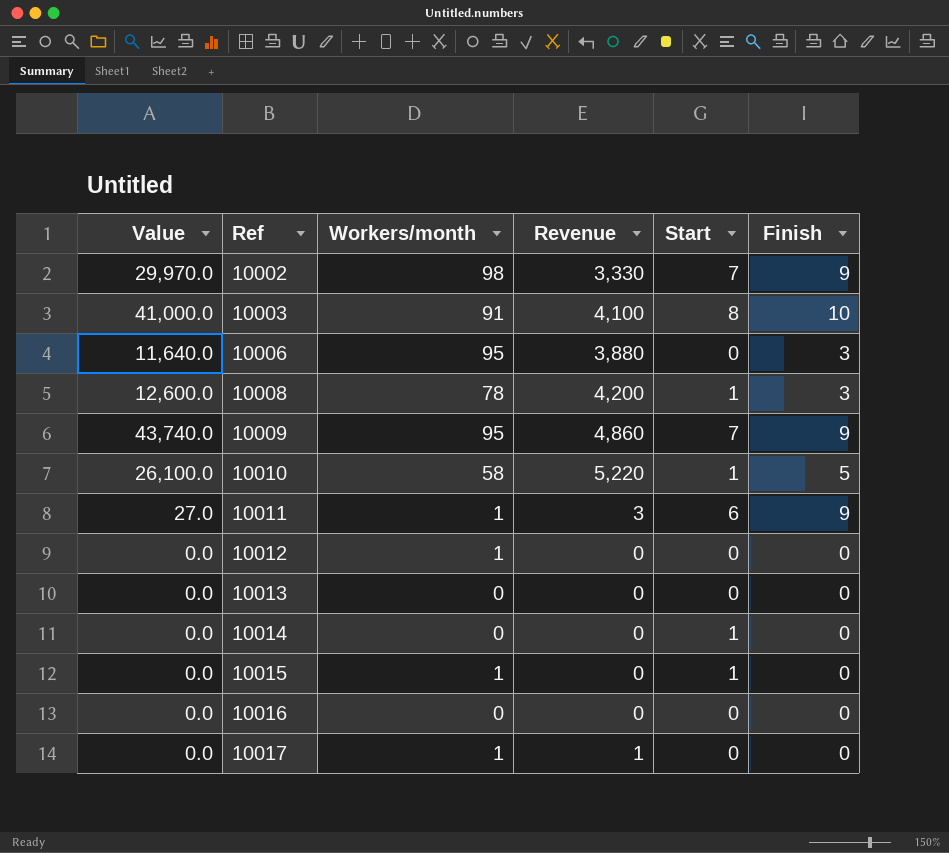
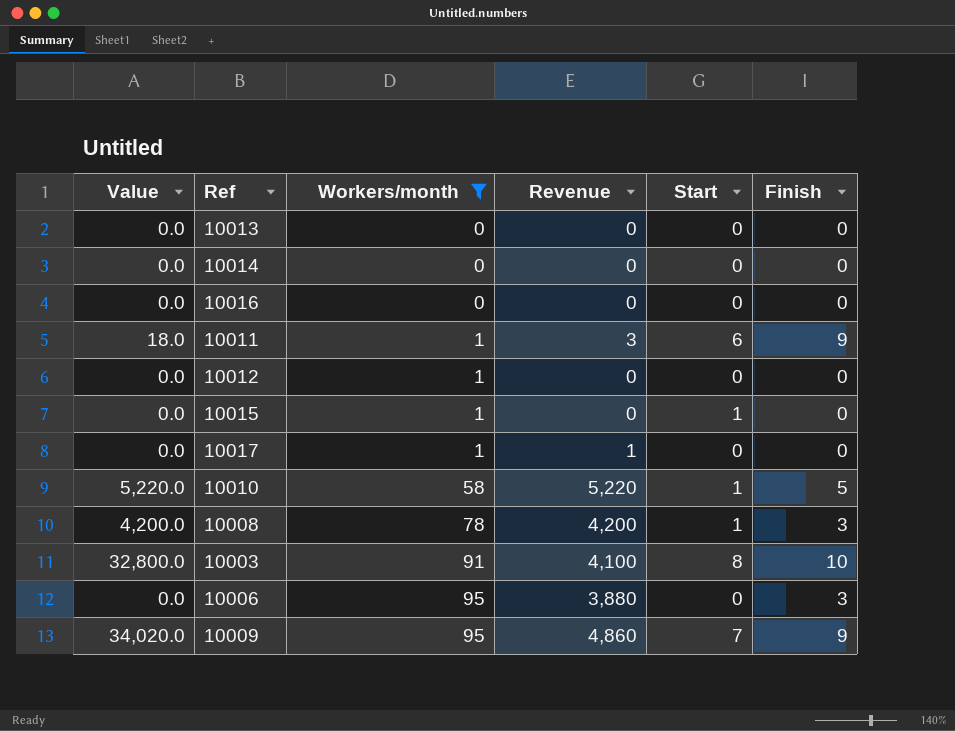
filter: none -> Workers/month != 98
row order: Ref ascending -> Workers/month ascending
column Value | formula: [Revenue] * [Finish] -> [Revenue] * [Start]
10014 | Start: 1 -> 0

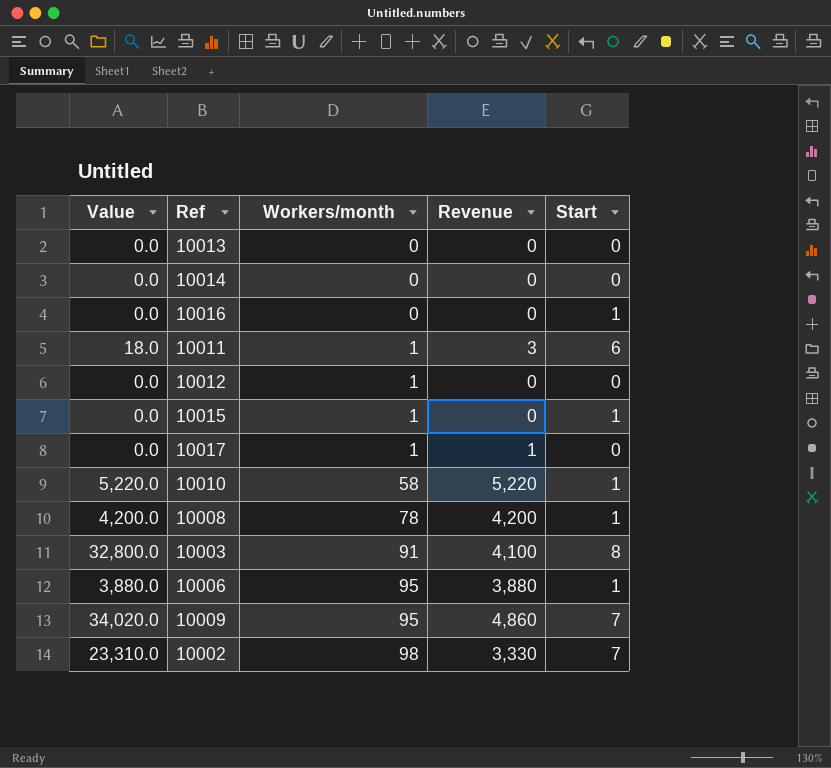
filter: Workers/month != 98 -> none
column Finish | position: 6 -> none
10016 | Start: 0 -> 1
10006 | Value: 0.0 -> 3,880.0
10006 | Start: 0 -> 1

